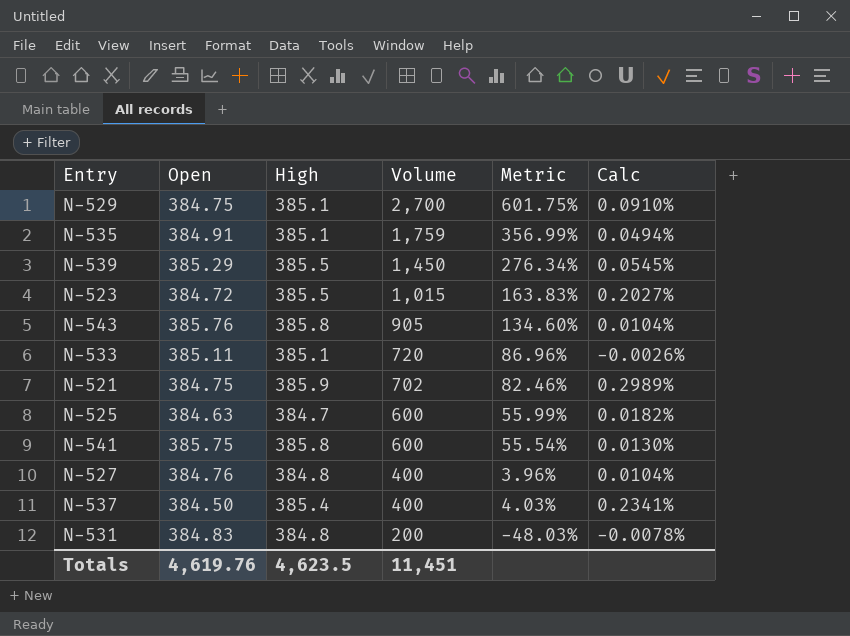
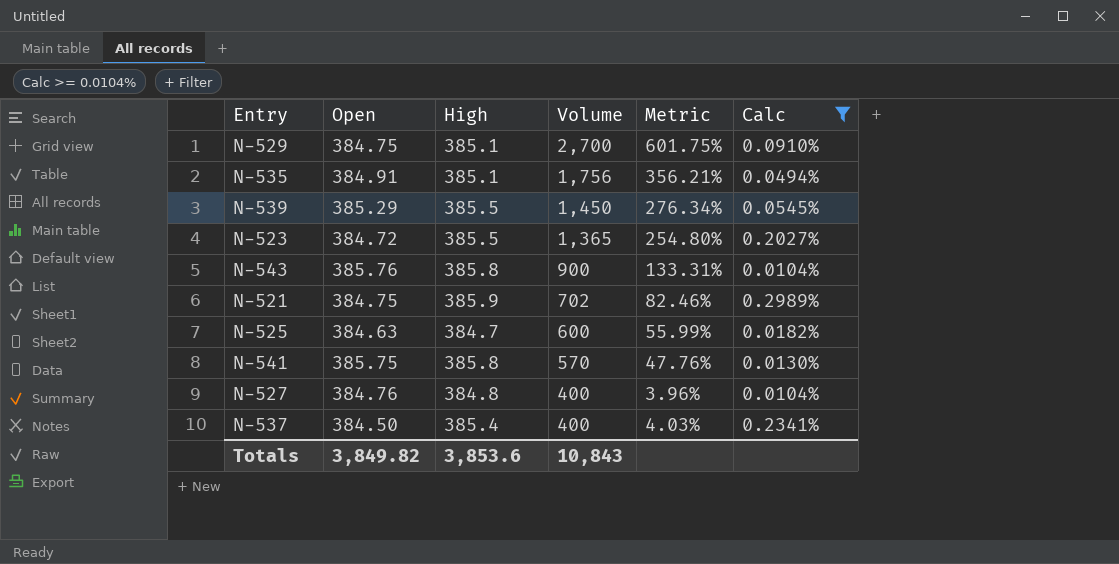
filter: none -> Calc >= 0.0104%
N-535 | Volume: 1,759 -> 1,756
N-535 | Metric: 356.99% -> 356.21%
N-523 | Volume: 1,015 -> 1,365
N-523 | Metric: 163.83% -> 254.80%
N-543 | Volume: 905 -> 900
N-543 | Metric: 134.60% -> 133.31%
N-541 | Volume: 600 -> 570
N-541 | Metric: 55.54% -> 47.76%
Totals | Open: 4,619.76 -> 3,849.82
Totals | High: 4,623.5 -> 3,853.6
Totals | Volume: 11,451 -> 10,843

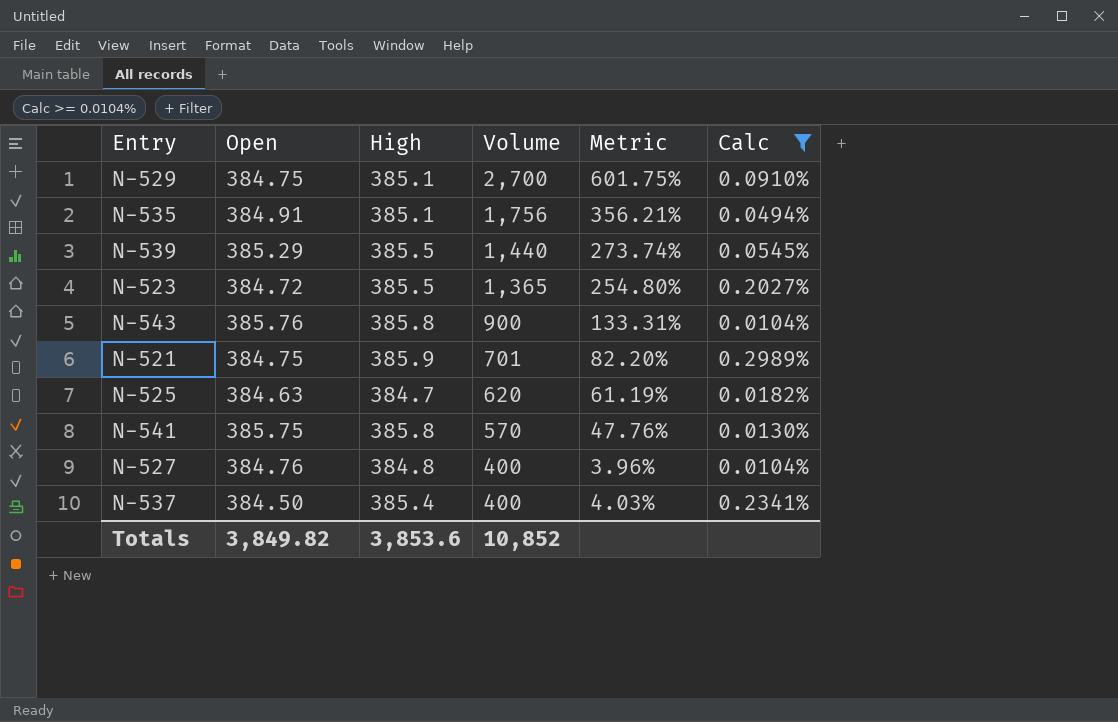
N-539 | Volume: 1,450 -> 1,440
N-539 | Metric: 276.34% -> 273.74%
N-521 | Volume: 702 -> 701
N-521 | Metric: 82.46% -> 82.20%
N-525 | Volume: 600 -> 620
N-525 | Metric: 55.99% -> 61.19%
Totals | Volume: 10,843 -> 10,852

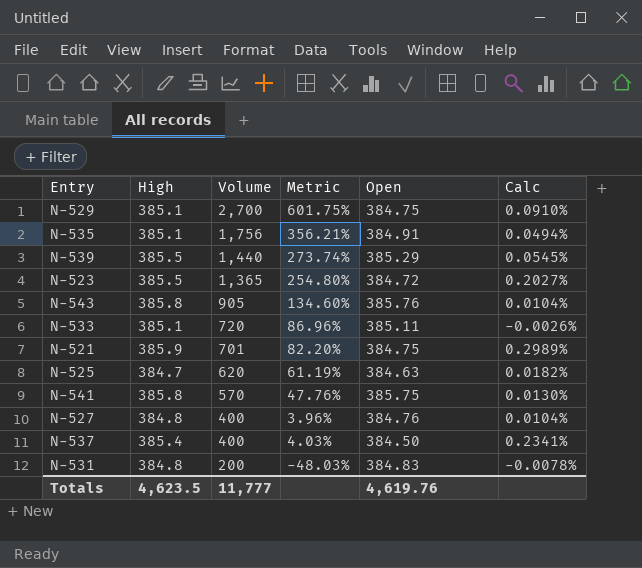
filter: Calc >= 0.0104% -> none
column Open | position: 2 -> 5
N-543 | Volume: 900 -> 905
N-543 | Metric: 133.31% -> 134.60%
Totals | High: 3,853.6 -> 4,623.5
Totals | Volume: 10,852 -> 11,777
Totals | Open: 3,849.82 -> 4,619.76

